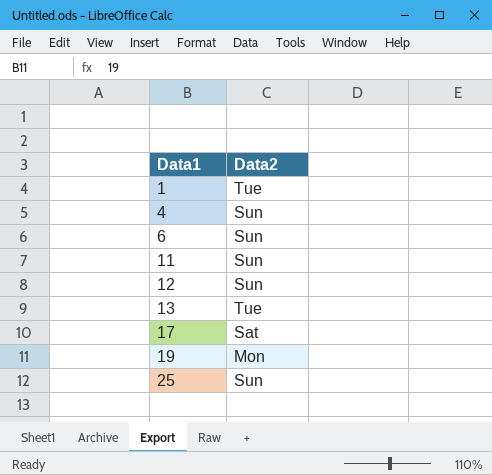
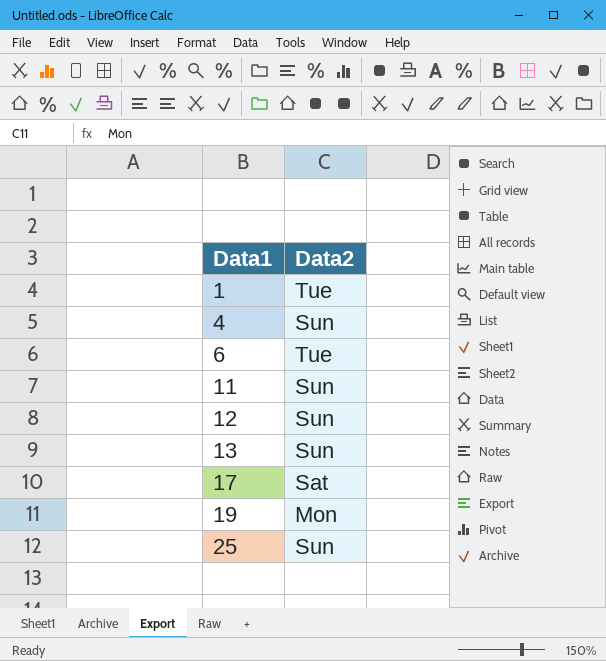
6 | Data2: Sun -> Tue
13 | Data2: Tue -> Sun

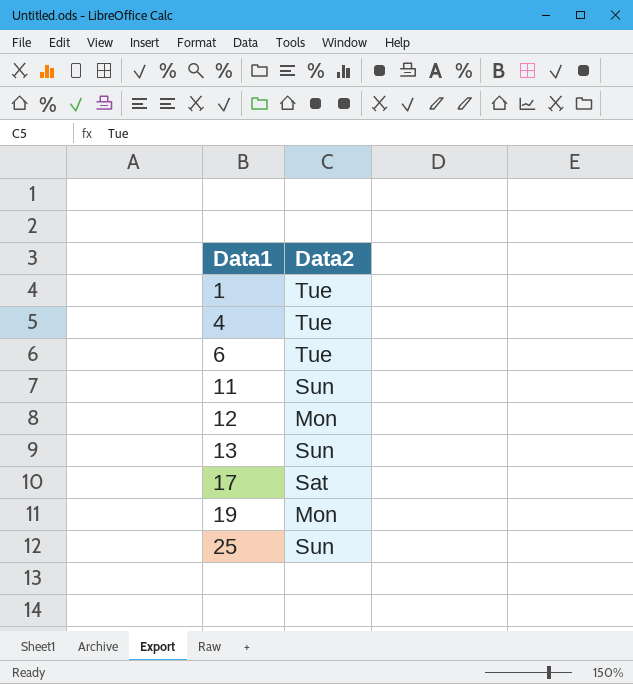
4 | Data2: Sun -> Tue
12 | Data2: Sun -> Mon

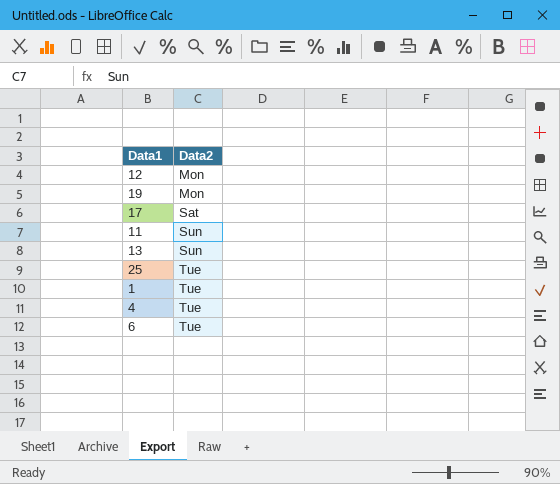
row order: Data1 ascending -> Data2 ascending
25 | Data2: Sun -> Tue

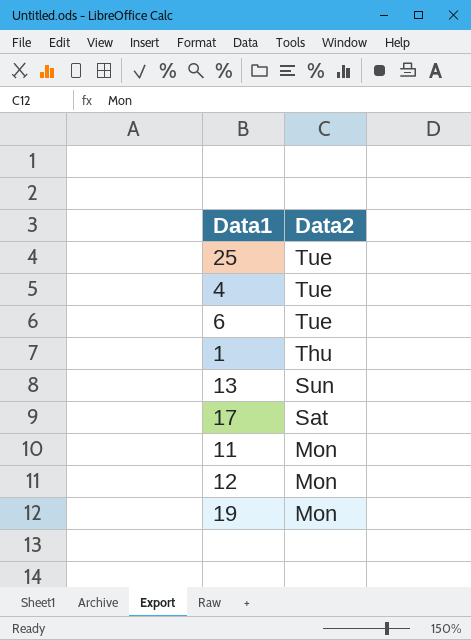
row order: Data2 ascending -> Data2 descending
1 | Data2: Tue -> Thu
11 | Data2: Sun -> Mon

